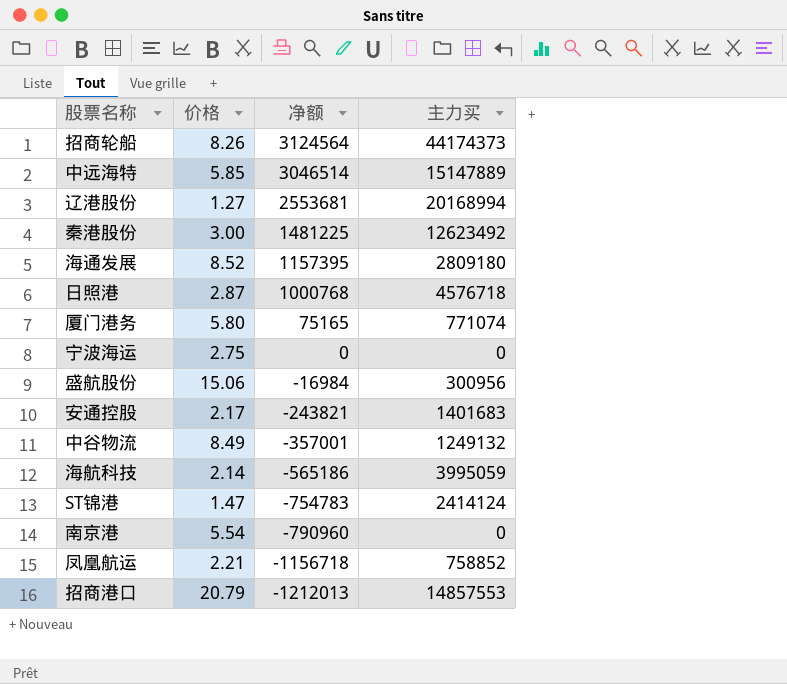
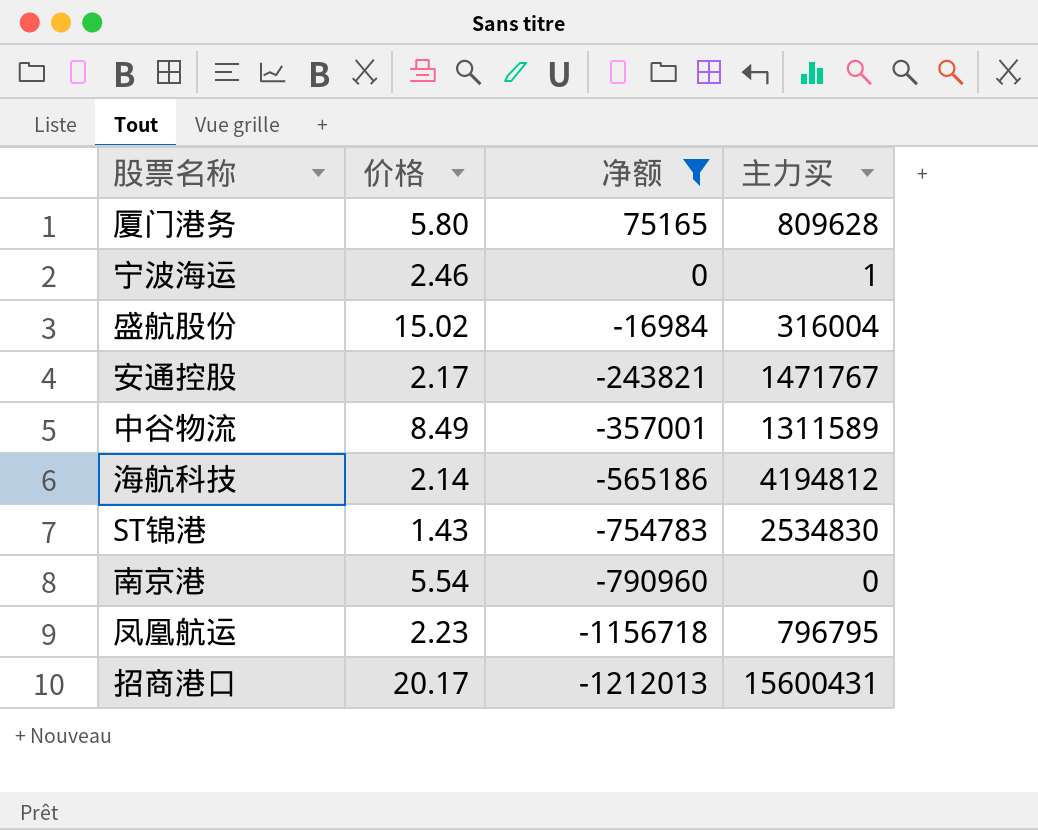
filter: none -> 净额 <= 75165
厦门港务 | 主力买: 771074 -> 809628
宁波海运 | 价格: 2.75 -> 2.46
宁波海运 | 主力买: 0 -> 1
盛航股份 | 价格: 15.06 -> 15.02
盛航股份 | 主力买: 300956 -> 316004
安通控股 | 主力买: 1401683 -> 1471767
中谷物流 | 主力买: 1249132 -> 1311589
海航科技 | 主力买: 3995059 -> 4194812
ST锦港 | 价格: 1.47 -> 1.43
ST锦港 | 主力买: 2414124 -> 2534830
凤凰航运 | 价格: 2.21 -> 2.23
凤凰航运 | 主力买: 758852 -> 796795
招商港口 | 价格: 20.79 -> 20.17
招商港口 | 主力买: 14857553 -> 15600431

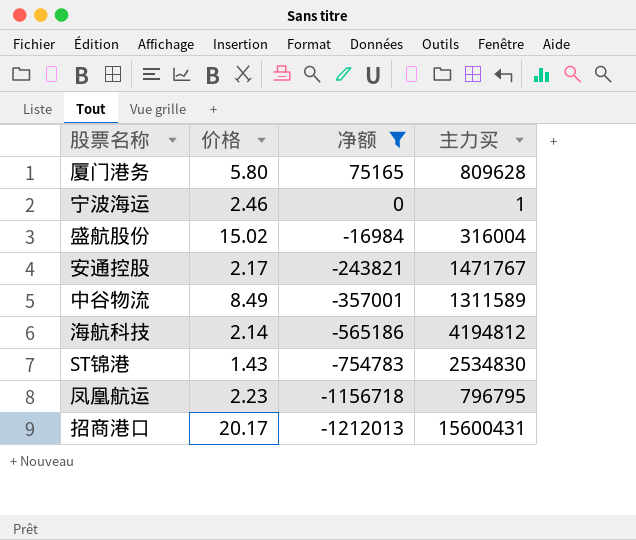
row 南京港: 5.54 | -790960 | 0 -> none

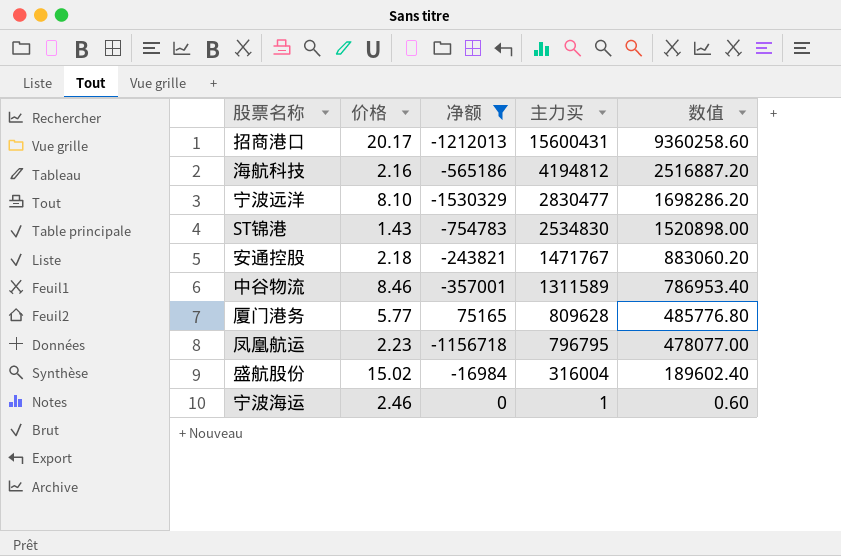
row order: 净额 descending -> 主力买 descending
column 数值 | formula: none -> [主力买] * 0.6
海航科技 | 价格: 2.14 -> 2.16
row 宁波远洋: none -> 8.10 | -1530329 | 2830477 | 1698286.20
安通控股 | 价格: 2.17 -> 2.18
中谷物流 | 价格: 8.49 -> 8.46
厦门港务 | 价格: 5.80 -> 5.77

